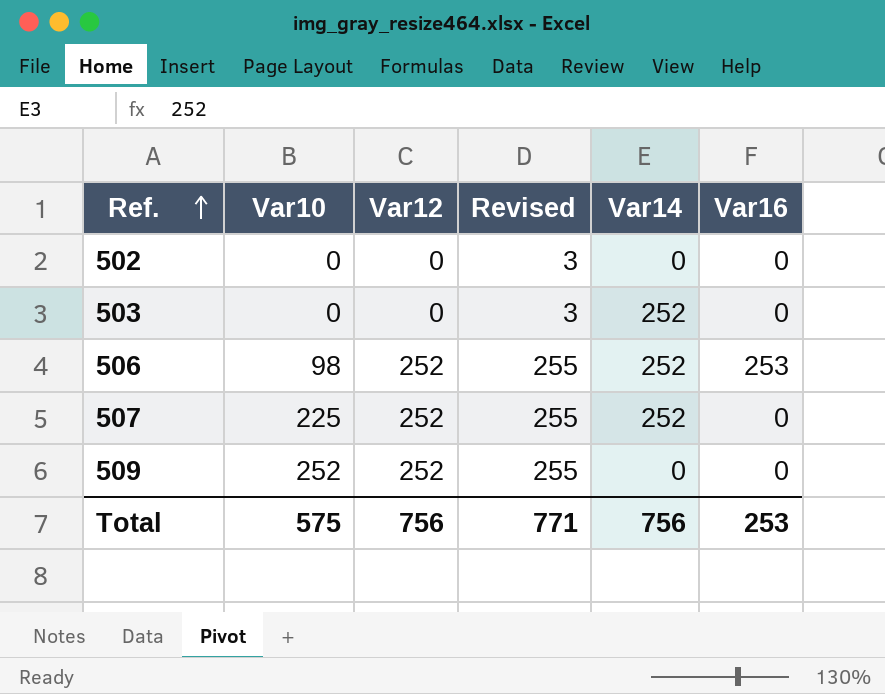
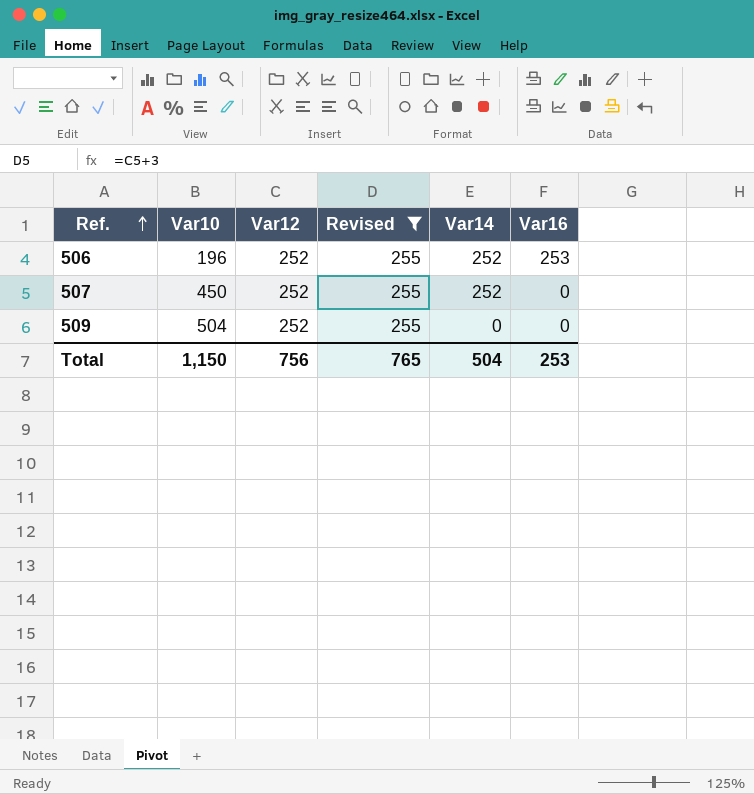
filter: none -> Revised = 255
506 | Var10: 98 -> 196
507 | Var10: 225 -> 450
509 | Var10: 252 -> 504
Total | Var10: 575 -> 1,150
Total | Revised: 771 -> 765
Total | Var14: 756 -> 504

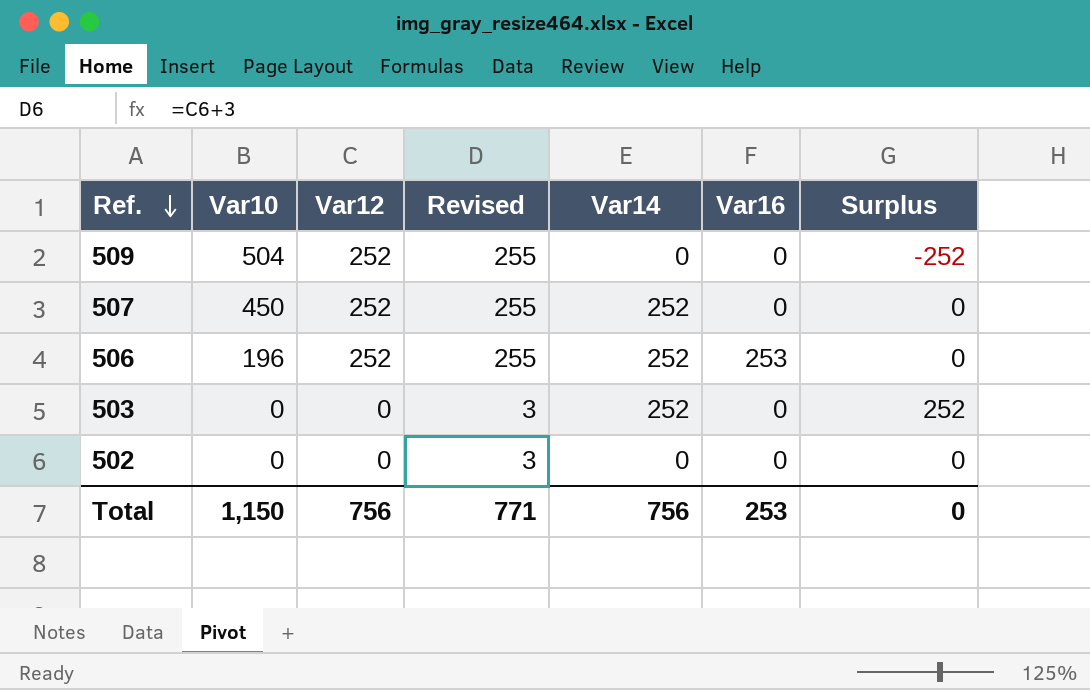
filter: Revised = 255 -> none
row order: Ref. ascending -> Ref. descending
column Surplus | formula: none -> [Var14] - [Var12]
Total | Revised: 765 -> 771
Total | Var14: 504 -> 756

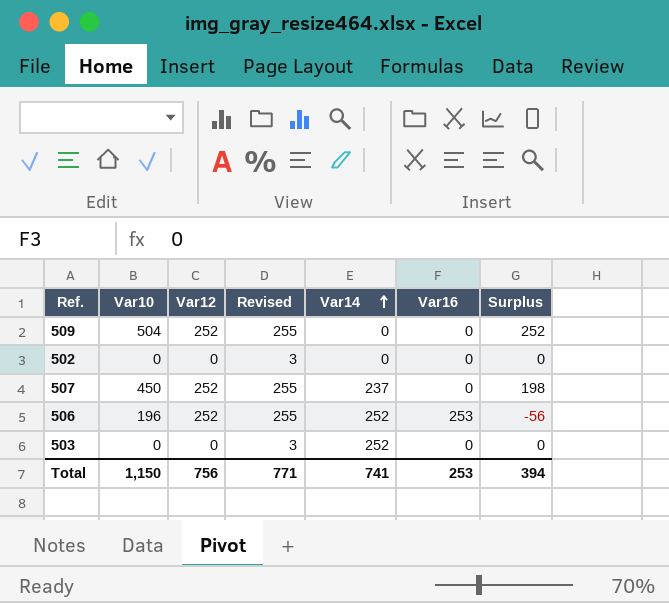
row order: Ref. descending -> Var14 ascending
column Surplus | formula: [Var14] - [Var12] -> [Var10] - [Var12]
507 | Var14: 252 -> 237
Total | Var14: 756 -> 741
Total | Surplus: 0 -> 394

